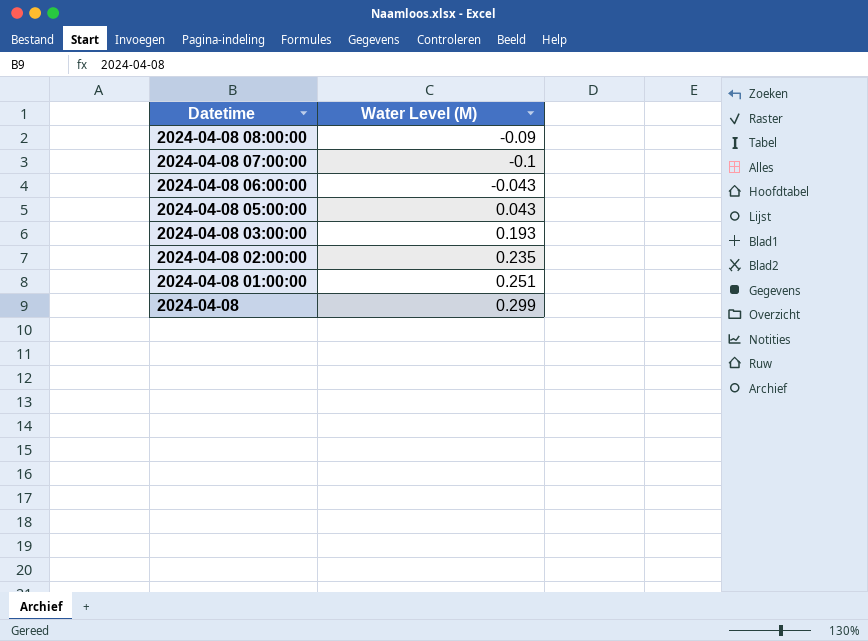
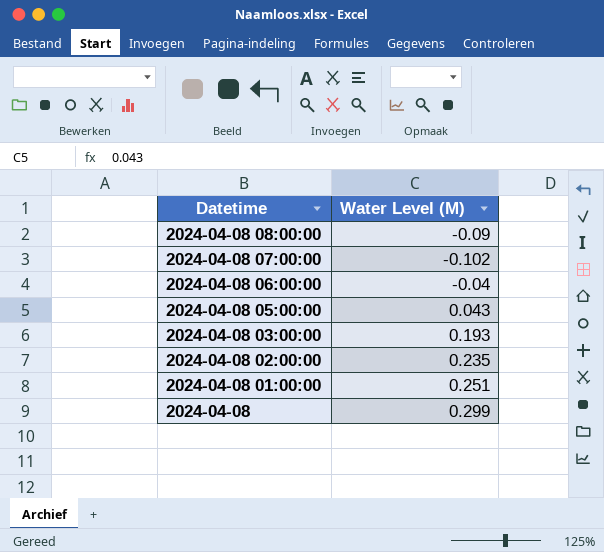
2024-04-08 07:00:00 | Water Level (M): -0.1 -> -0.102
2024-04-08 06:00:00 | Water Level (M): -0.043 -> -0.04

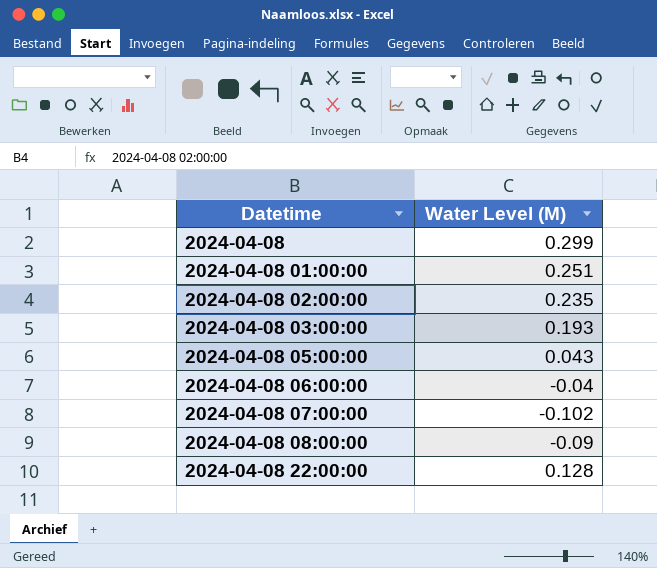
row order: Datetime descending -> Datetime ascending
row 2024-04-08 22:00:00: none -> 0.128

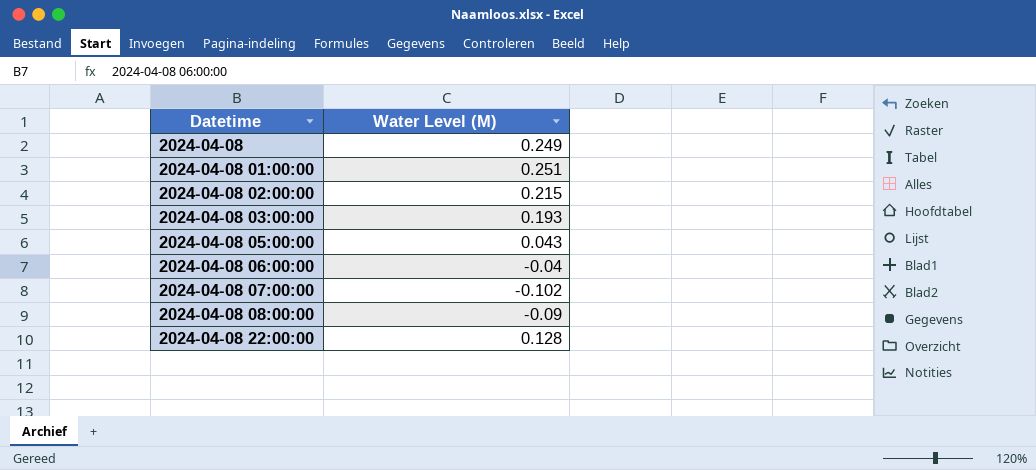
2024-04-08 | Water Level (M): 0.299 -> 0.249
2024-04-08 02:00:00 | Water Level (M): 0.235 -> 0.215

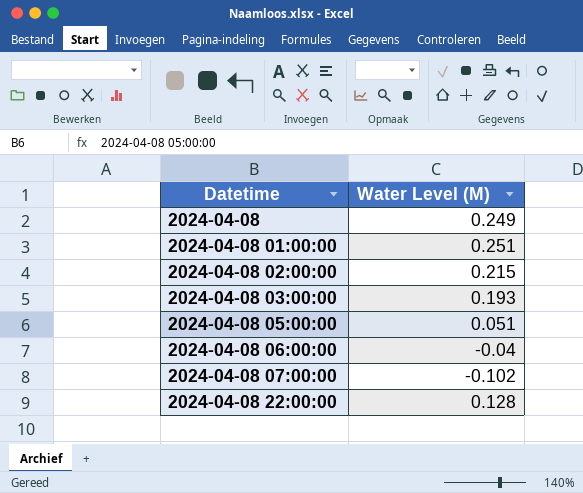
row 2024-04-08 08:00:00: -0.09 -> none
2024-04-08 05:00:00 | Water Level (M): 0.043 -> 0.051

